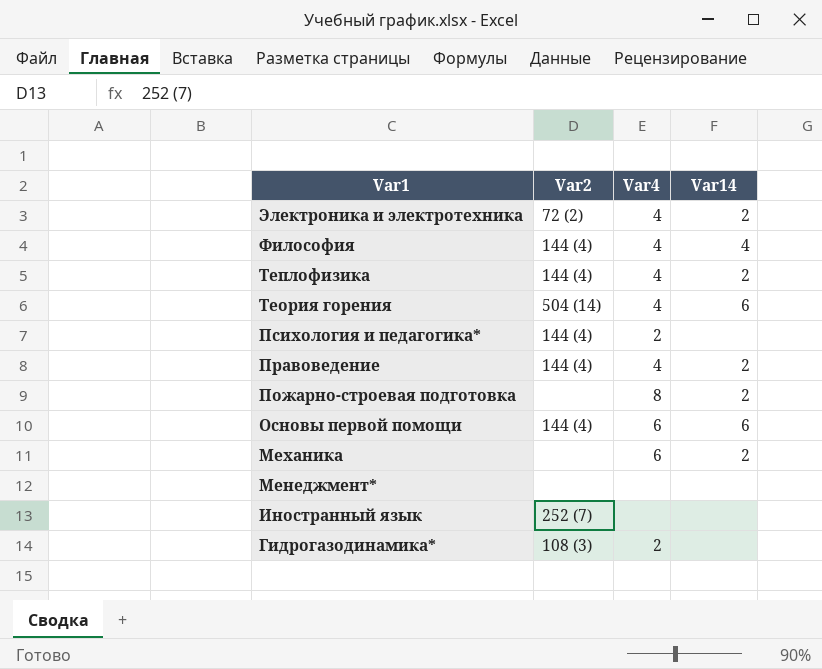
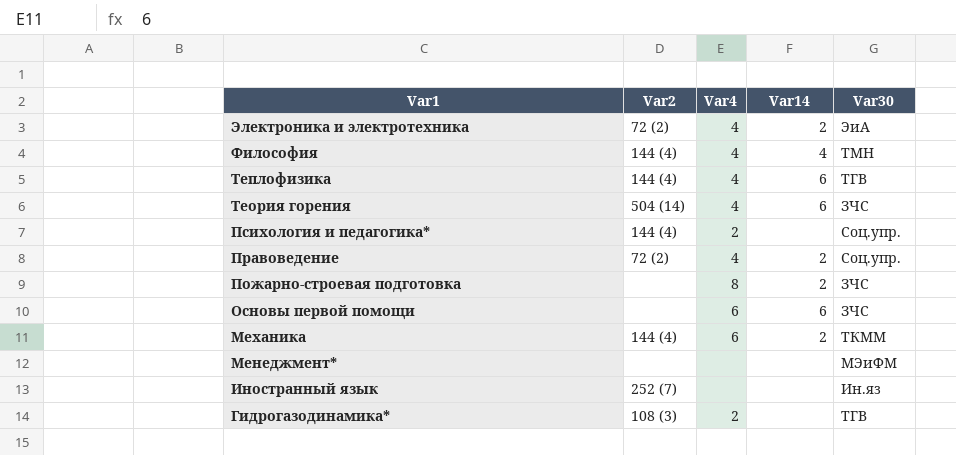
column Var30 | position: none -> 5
Теплофизика | Var14: 2 -> 6
Правоведение | Var2: 144 (4) -> 72 (2)
Основы первой помощи | Var2: 144 (4) -> none
Механика | Var2: none -> 144 (4)

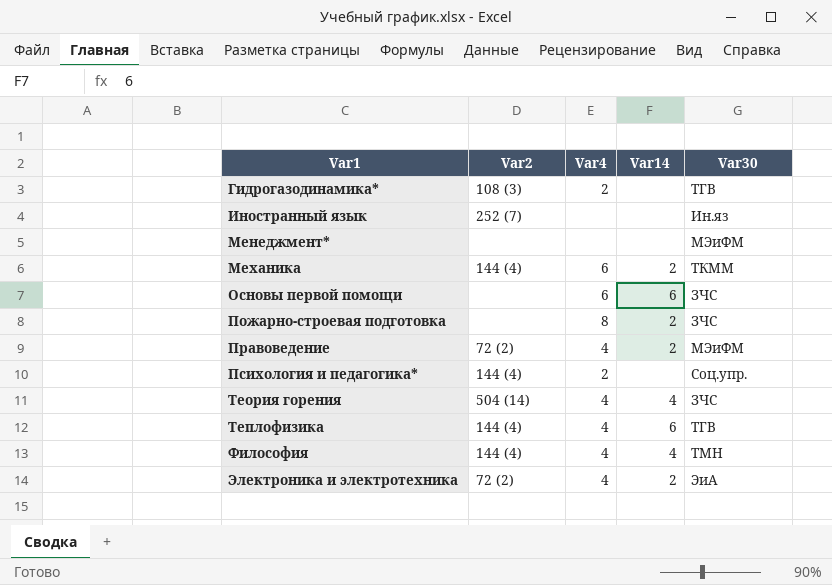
row order: Var1 descending -> Var1 ascending
Правоведение | Var30: Соц.упр. -> МЭиФМ
Теория горения | Var14: 6 -> 4

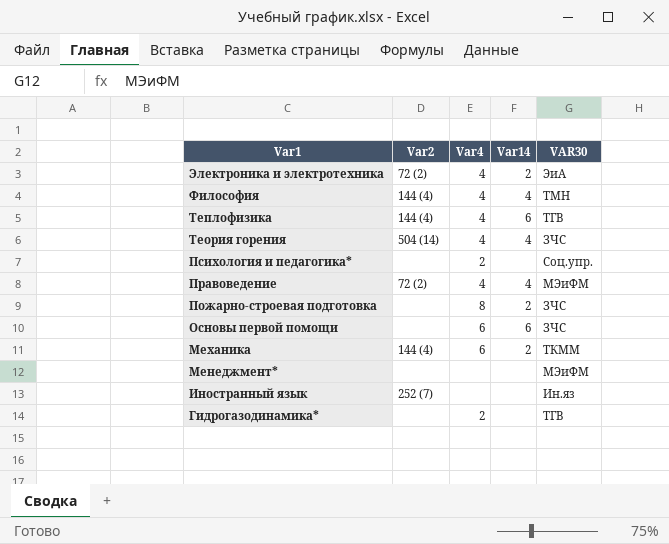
row order: Var1 ascending -> Var1 descending
column name: Var30 -> VAR30
Психология и педагогика* | Var2: 144 (4) -> none
Правоведение | Var14: 2 -> 4
Гидрогазодинамика* | Var2: 108 (3) -> none

